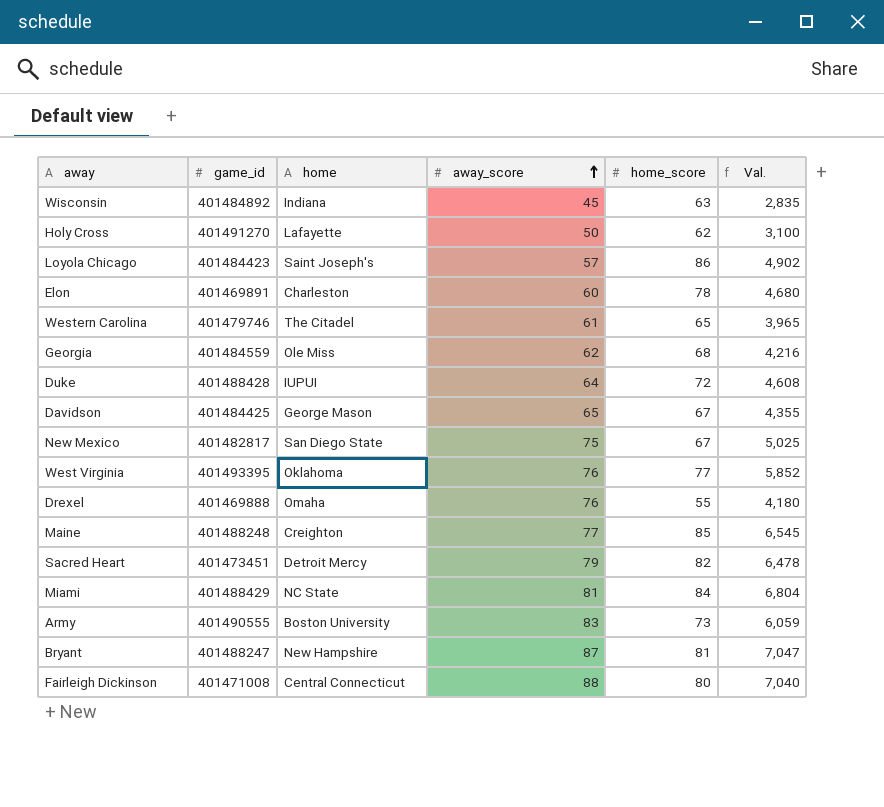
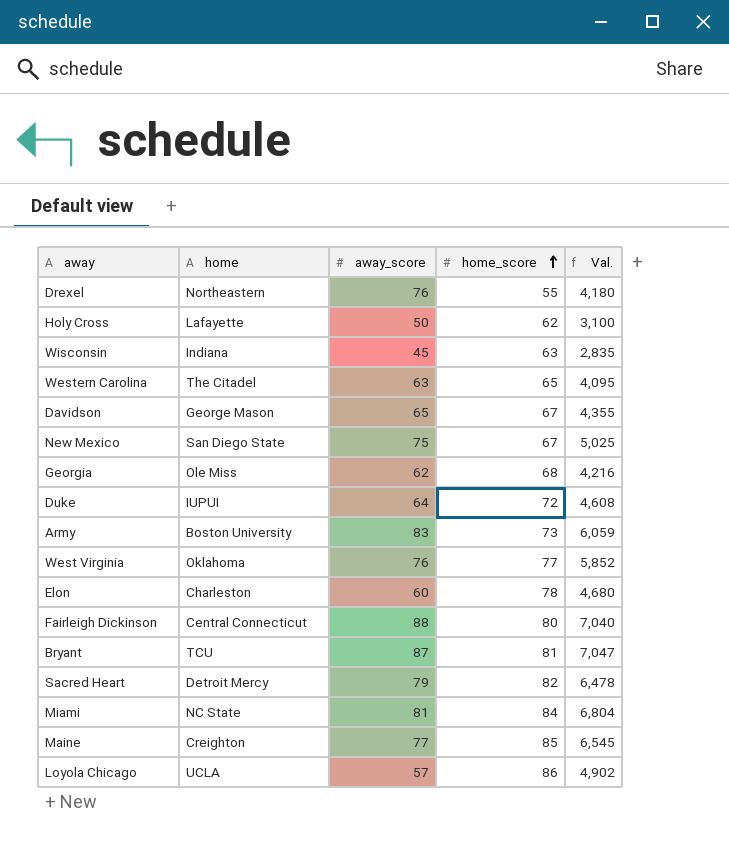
row order: away_score ascending -> home_score ascending
column game_id | position: 2 -> none
Drexel | home: Omaha -> Northeastern
Western Carolina | away_score: 61 -> 63
Western Carolina | Val.: 3,965 -> 4,095
Bryant | home: New Hampshire -> TCU
Loyola Chicago | home: Saint Joseph's -> UCLA

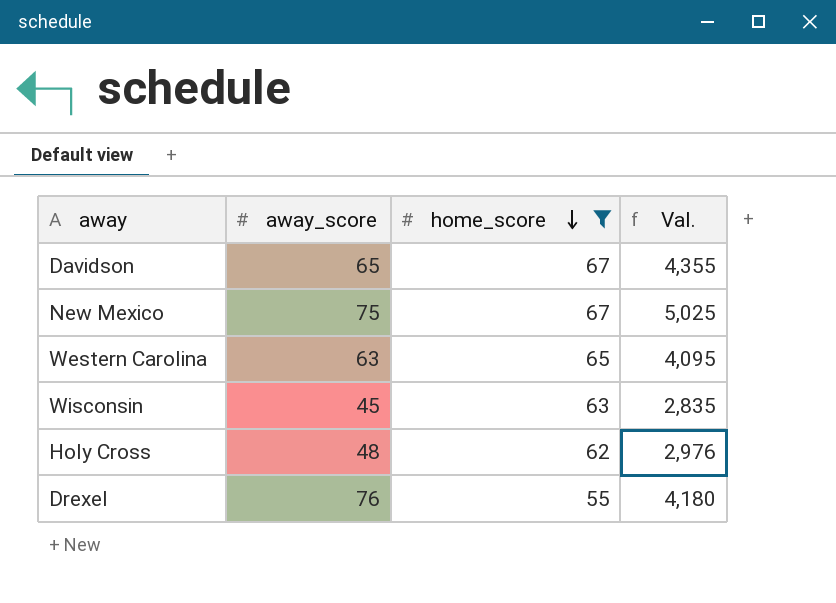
filter: none -> home_score <= 67
row order: home_score ascending -> home_score descending
column home | position: 2 -> none
Holy Cross | away_score: 50 -> 48
Holy Cross | Val.: 3,100 -> 2,976

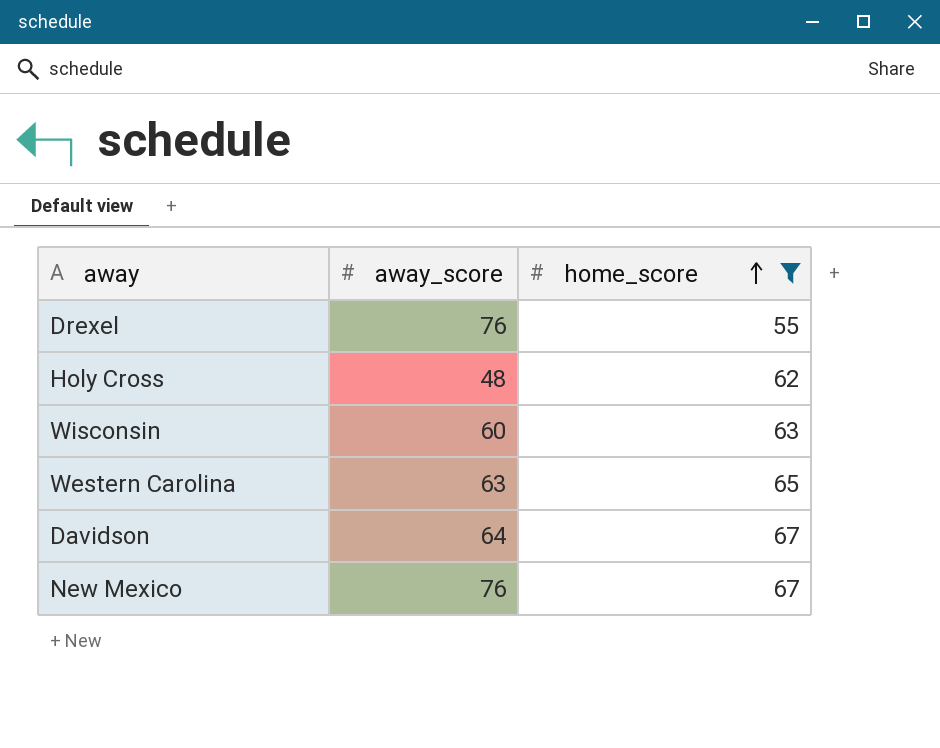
row order: home_score descending -> home_score ascending
column Val. | formula: [away_score] * [home_score] -> none
Wisconsin | away_score: 45 -> 60
Davidson | away_score: 65 -> 64
New Mexico | away_score: 75 -> 76

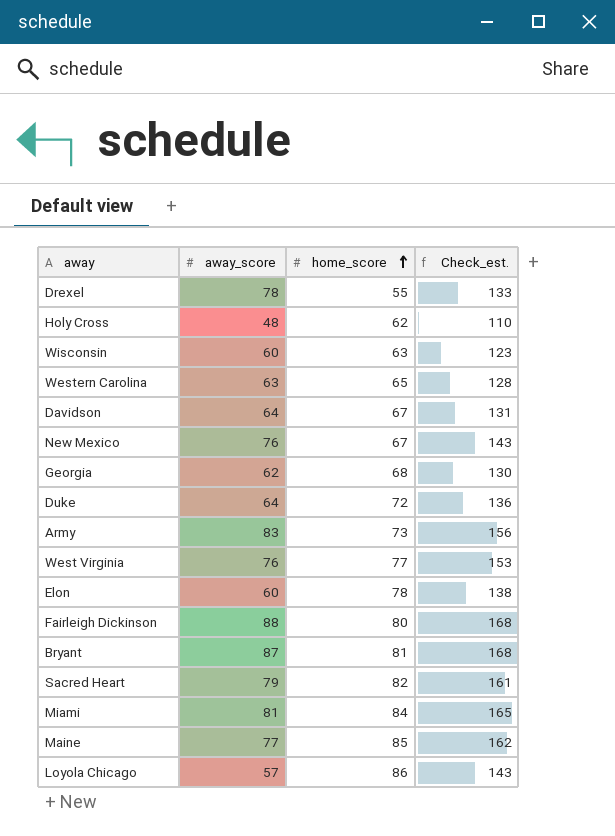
filter: home_score <= 67 -> none
column Check_est. | formula: none -> [away_score] + [home_score]
Drexel | away_score: 76 -> 78

